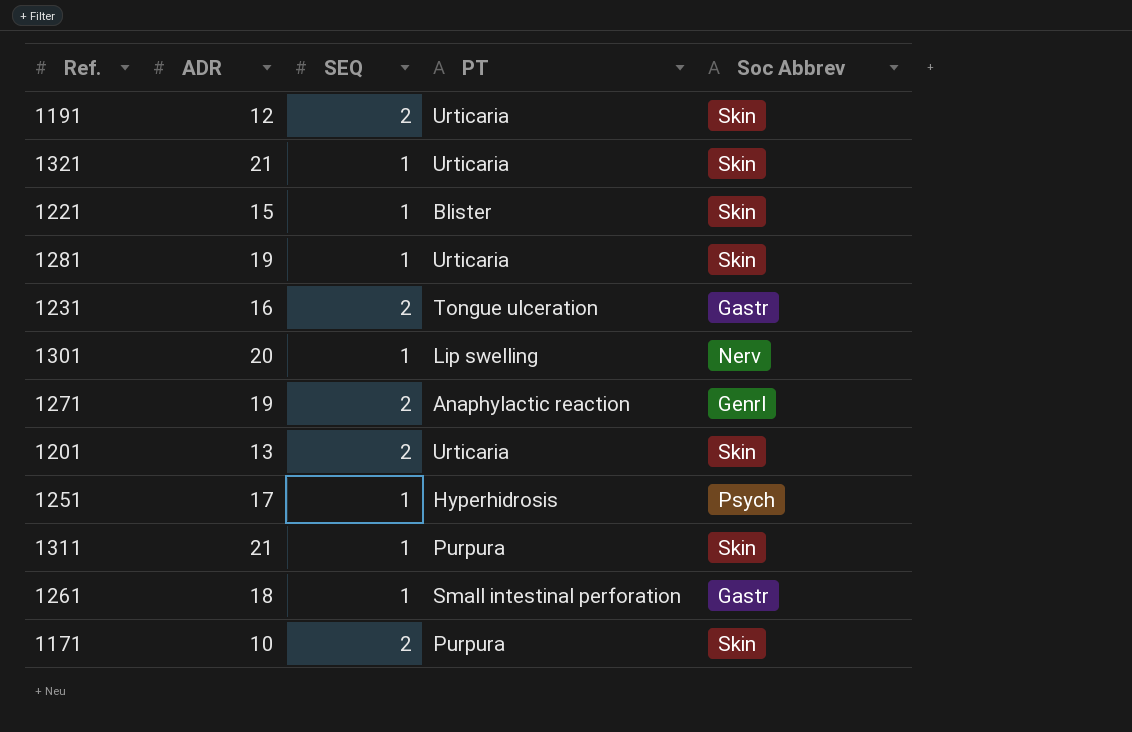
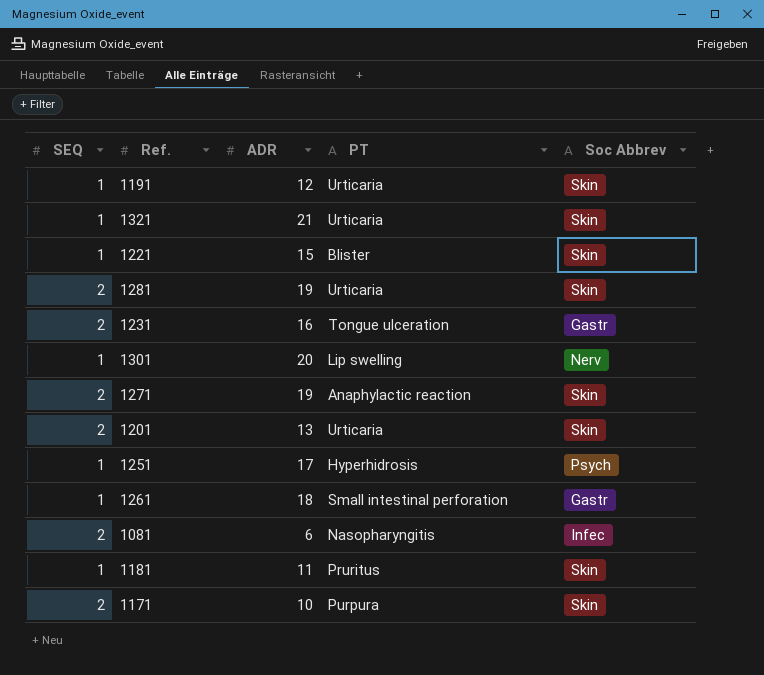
column SEQ | position: 3 -> 1
row 1311: 21 | 1 | Purpura | Skin -> none
1191 | SEQ: 2 -> 1
1281 | SEQ: 1 -> 2
1271 | Soc Abbrev: Genrl -> Skin
row 1081: none -> 2 | 6 | Nasopharyngitis | Infec
row 1181: none -> 1 | 11 | Pruritus | Skin

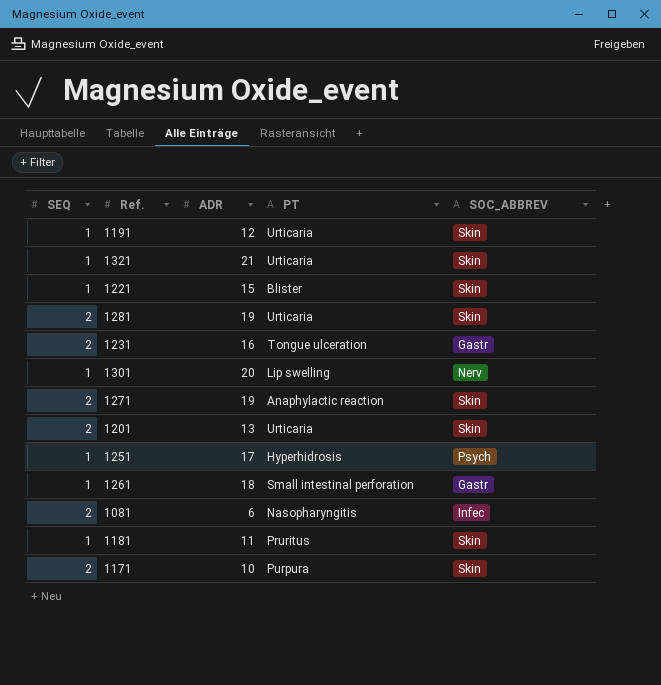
column name: Soc Abbrev -> SOC_ABBREV

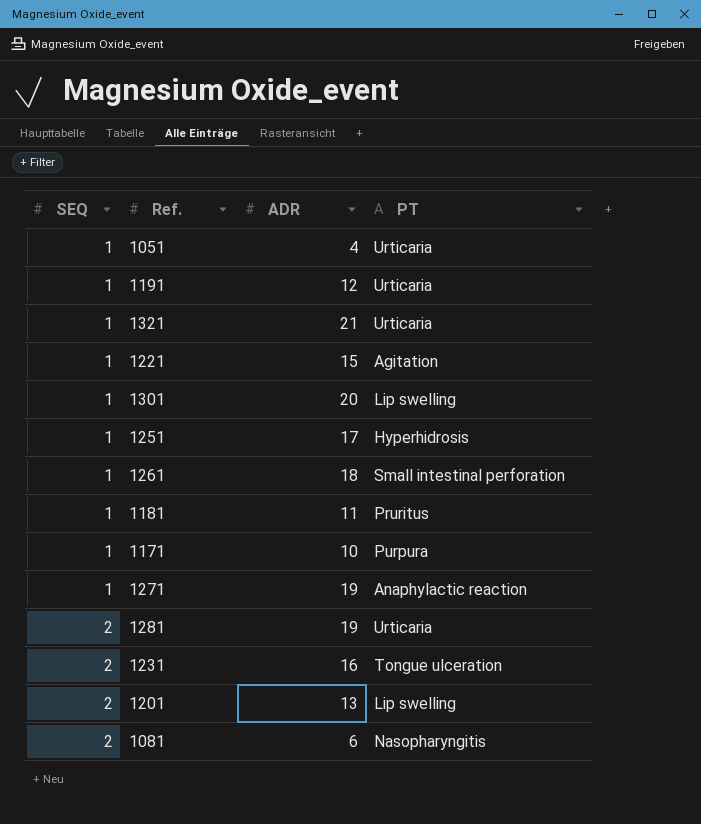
row order: none -> SEQ ascending
column SOC_ABBREV | position: 5 -> none
row 1051: none -> 1 | 4 | Urticaria
1221 | PT: Blister -> Agitation
1171 | SEQ: 2 -> 1
1271 | SEQ: 2 -> 1
1201 | PT: Urticaria -> Lip swelling

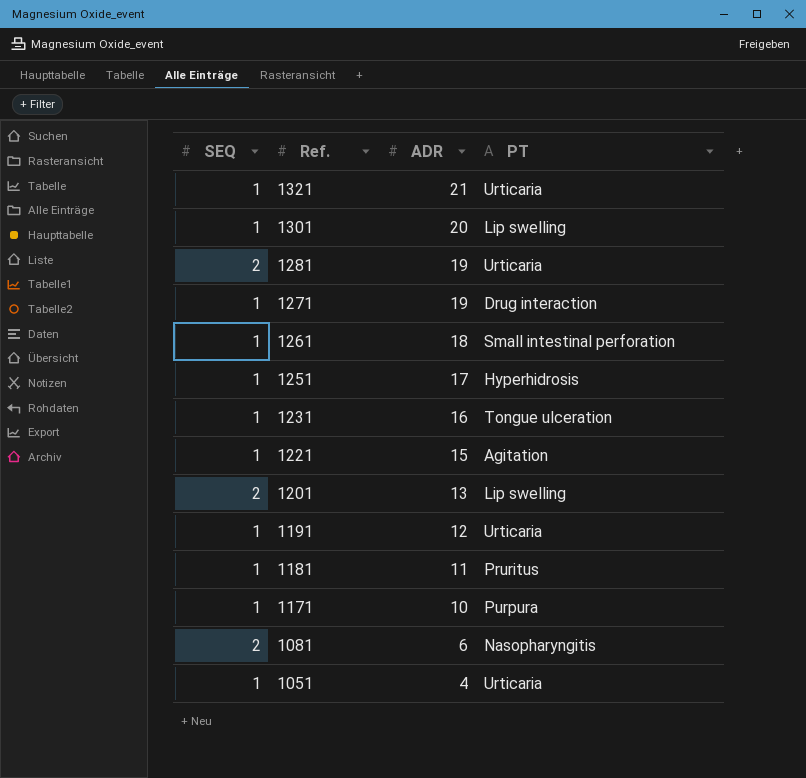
row order: SEQ ascending -> Ref. descending
1271 | PT: Anaphylactic reaction -> Drug interaction
1231 | SEQ: 2 -> 1

